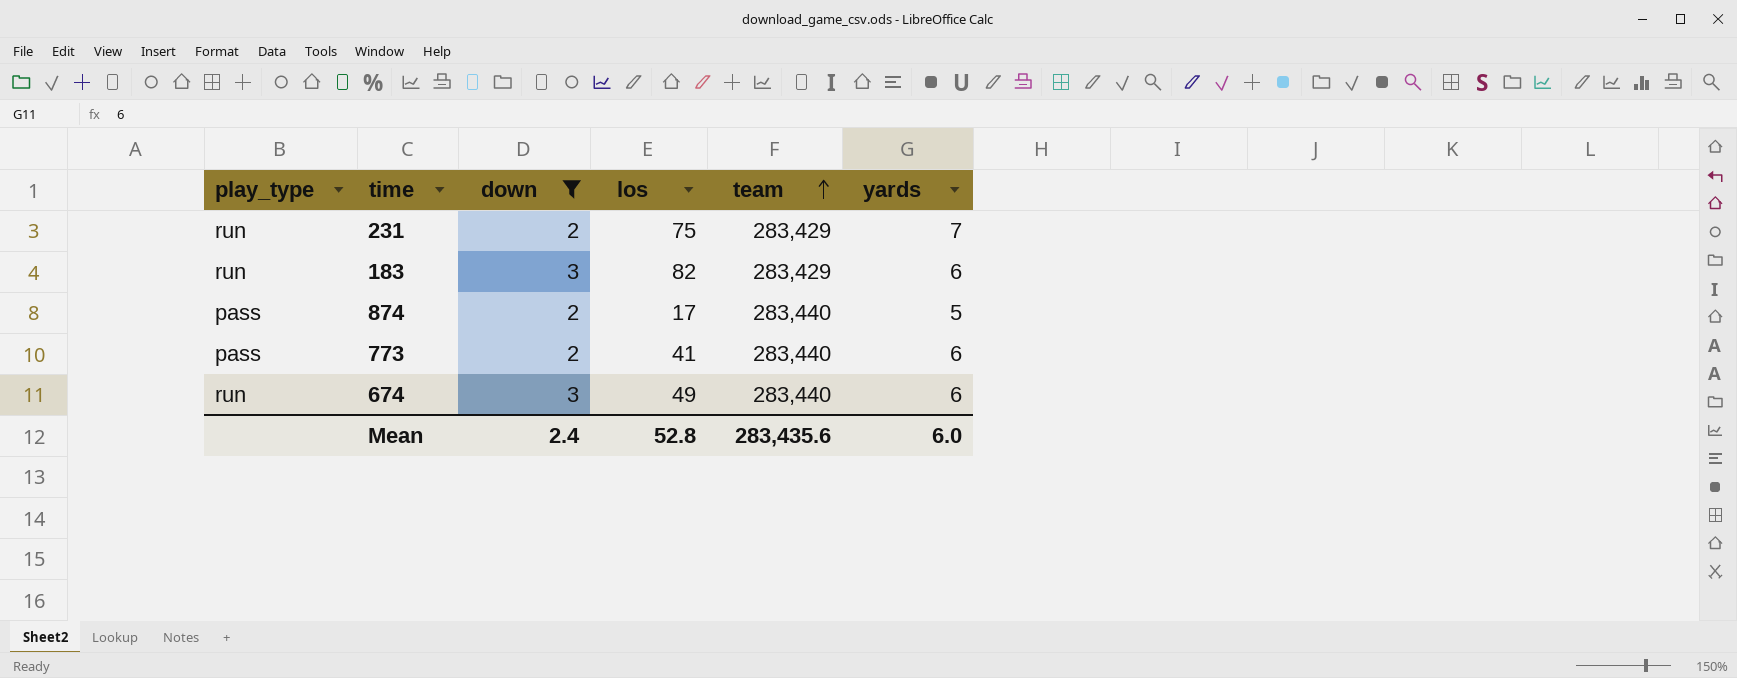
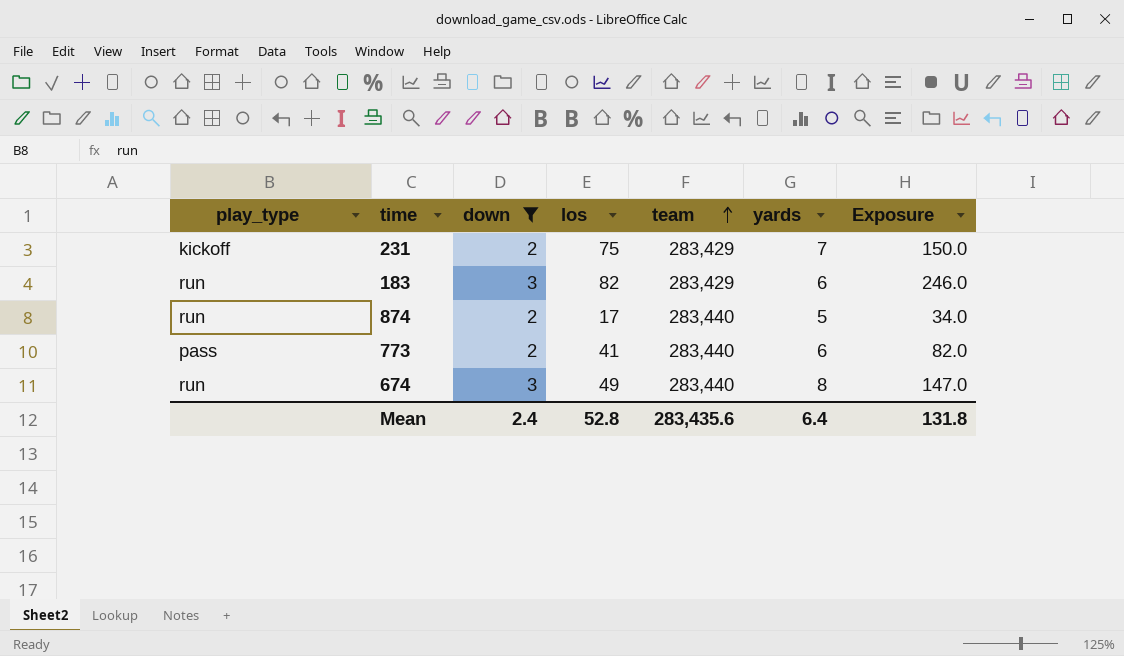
column Exposure | formula: none -> [down] * [los]
231 | play_type: run -> kickoff
874 | play_type: pass -> run
674 | yards: 6 -> 8
Mean | yards: 6.0 -> 6.4

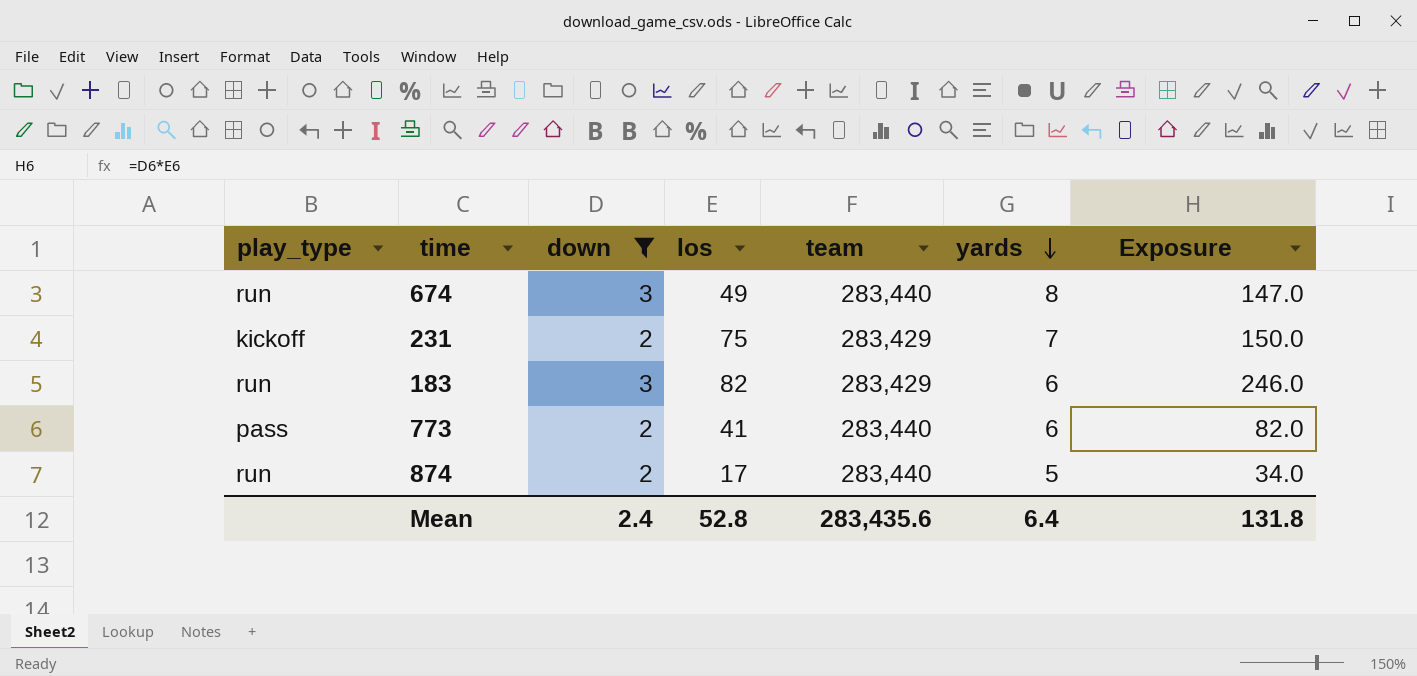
row order: team ascending -> yards descending

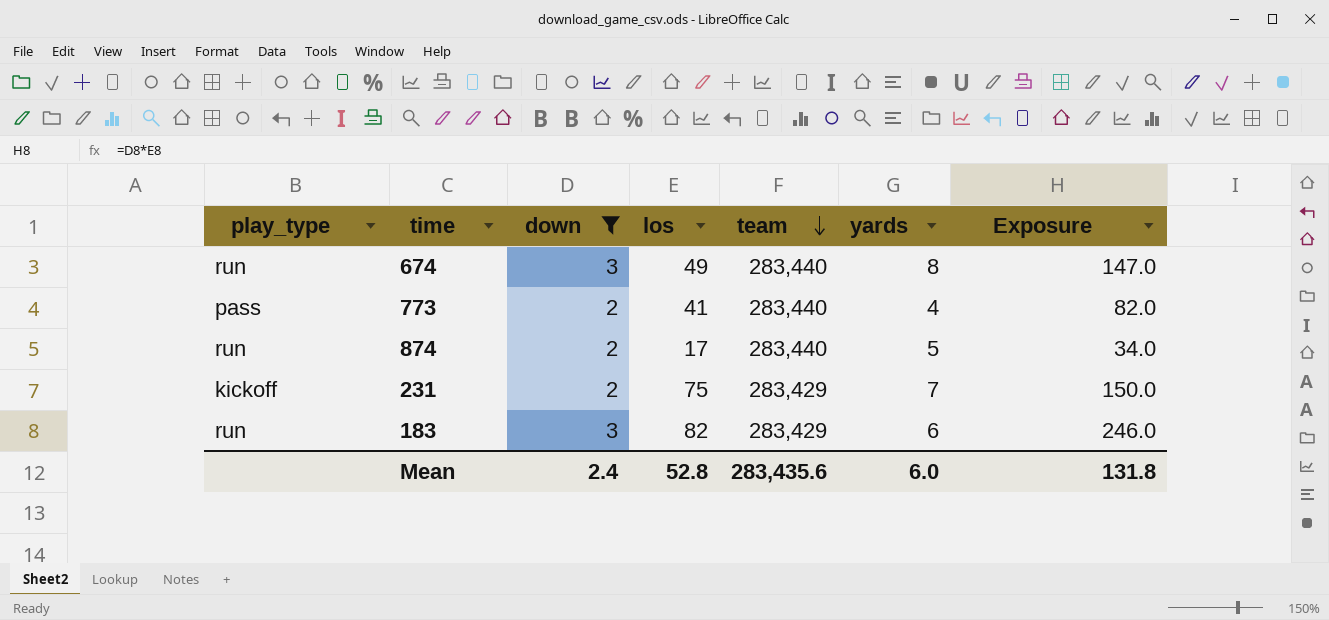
row order: yards descending -> team descending
773 | yards: 6 -> 4
Mean | yards: 6.4 -> 6.0

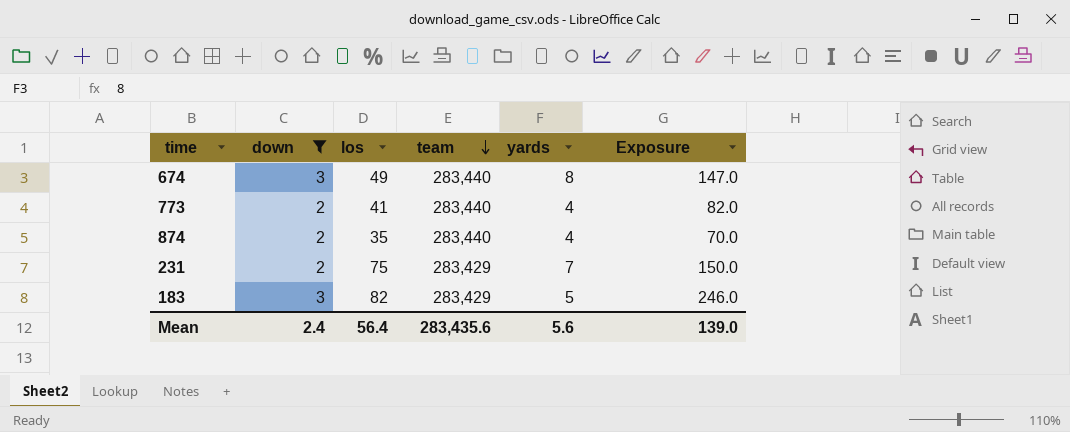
column play_type | position: 1 -> none
874 | los: 17 -> 35
874 | yards: 5 -> 4
874 | Exposure: 34.0 -> 70.0
183 | yards: 6 -> 5
Mean | los: 52.8 -> 56.4
Mean | yards: 6.0 -> 5.6
Mean | Exposure: 131.8 -> 139.0

